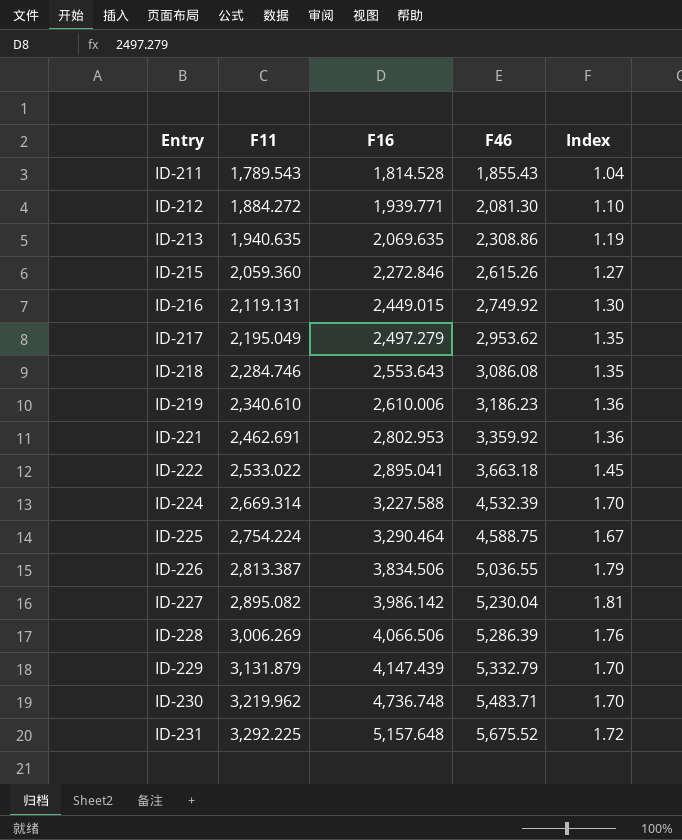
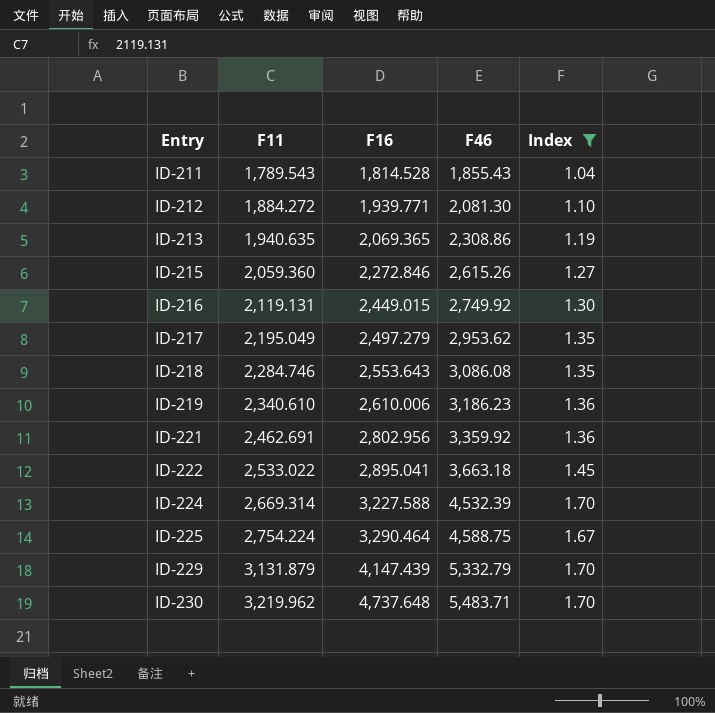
filter: none -> Index <= 1.70
ID-213 | F16: 2,069.635 -> 2,069.365
ID-221 | F16: 2,802.953 -> 2,802.956
ID-230 | F16: 4,736.748 -> 4,737.648

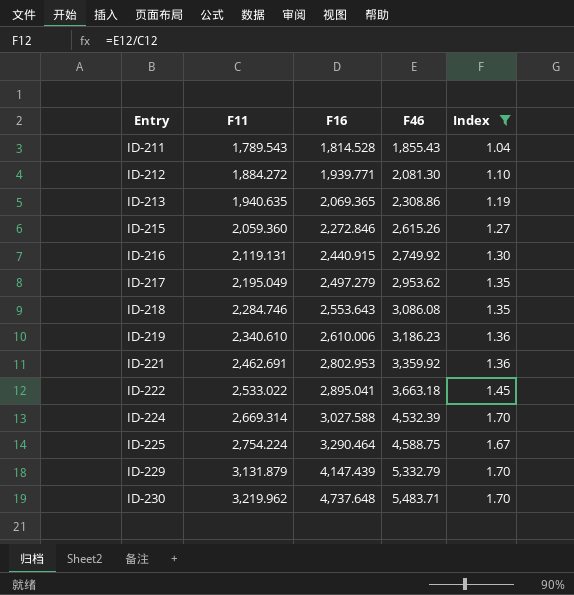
ID-216 | F16: 2,449.015 -> 2,440.915
ID-221 | F16: 2,802.956 -> 2,802.953
ID-224 | F16: 3,227.588 -> 3,027.588

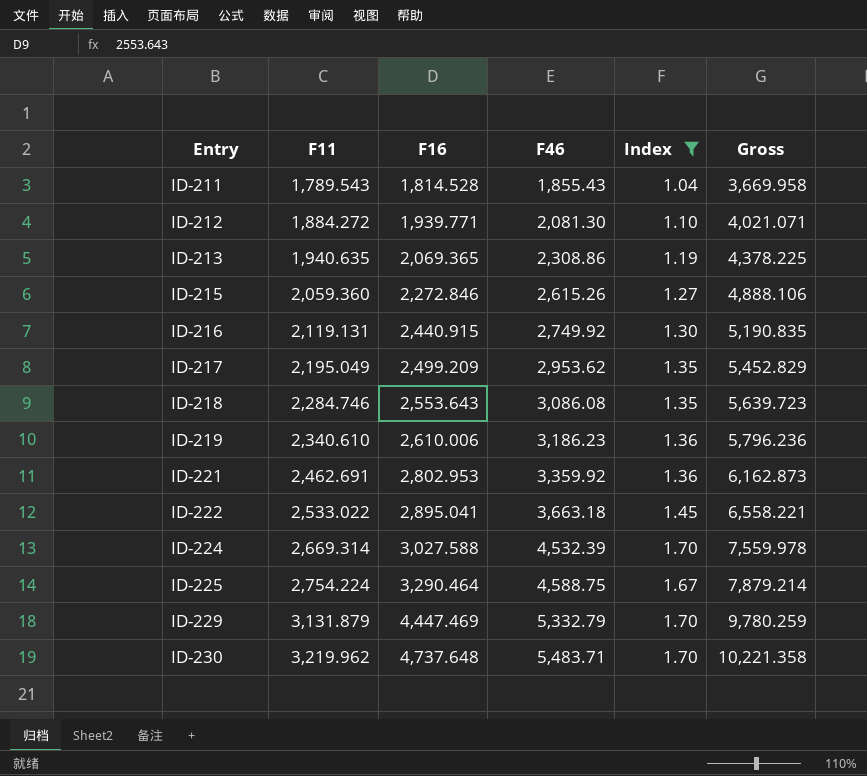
column Gross | formula: none -> [F16] + [F46]
ID-217 | F16: 2,497.279 -> 2,499.209
ID-229 | F16: 4,147.439 -> 4,447.469

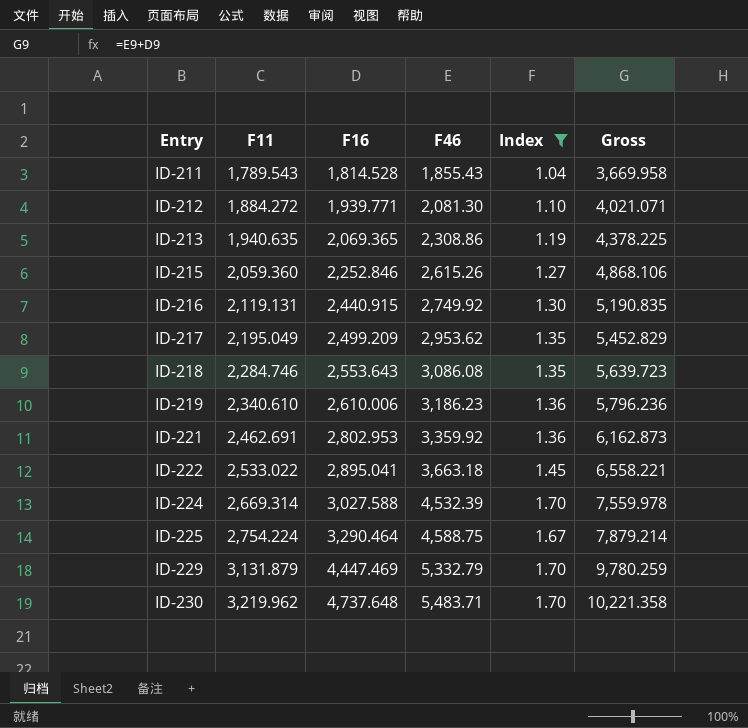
ID-215 | F16: 2,272.846 -> 2,252.846
ID-215 | Gross: 4,888.106 -> 4,868.106

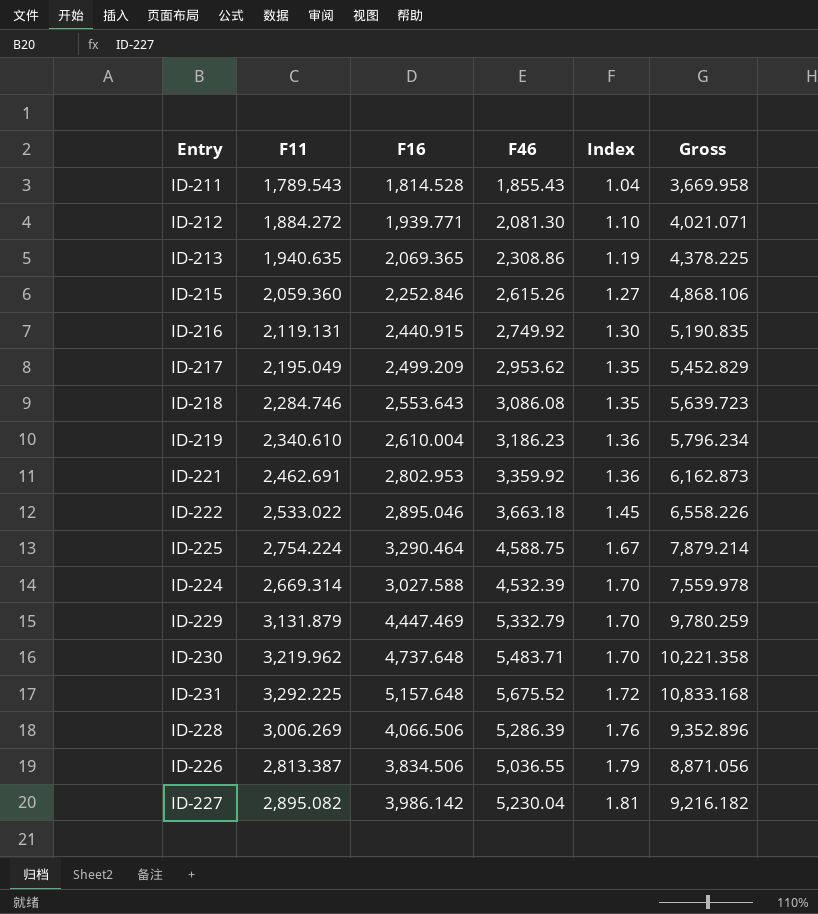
filter: Index <= 1.70 -> none
row order: Entry ascending -> Index ascending
ID-219 | F16: 2,610.006 -> 2,610.004
ID-219 | Gross: 5,796.236 -> 5,796.234
ID-222 | F16: 2,895.041 -> 2,895.046
ID-222 | Gross: 6,558.221 -> 6,558.226

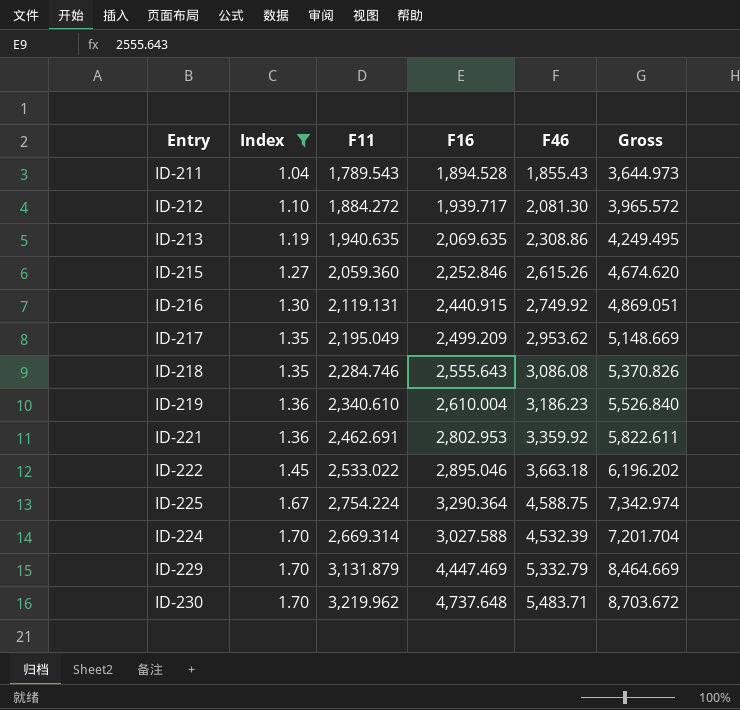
filter: none -> Index <= 1.70
column Index | position: 5 -> 2
column Gross | formula: [F16] + [F46] -> [F11] + [F46]
ID-211 | F16: 1,814.528 -> 1,894.528
ID-212 | F16: 1,939.771 -> 1,939.717
ID-213 | F16: 2,069.365 -> 2,069.635
ID-218 | F16: 2,553.643 -> 2,555.643
ID-225 | F16: 3,290.464 -> 3,290.364

